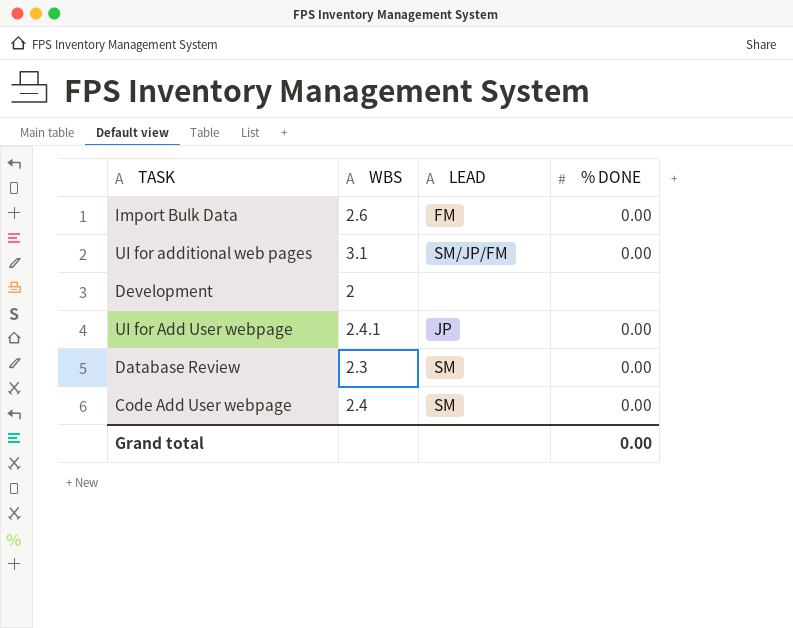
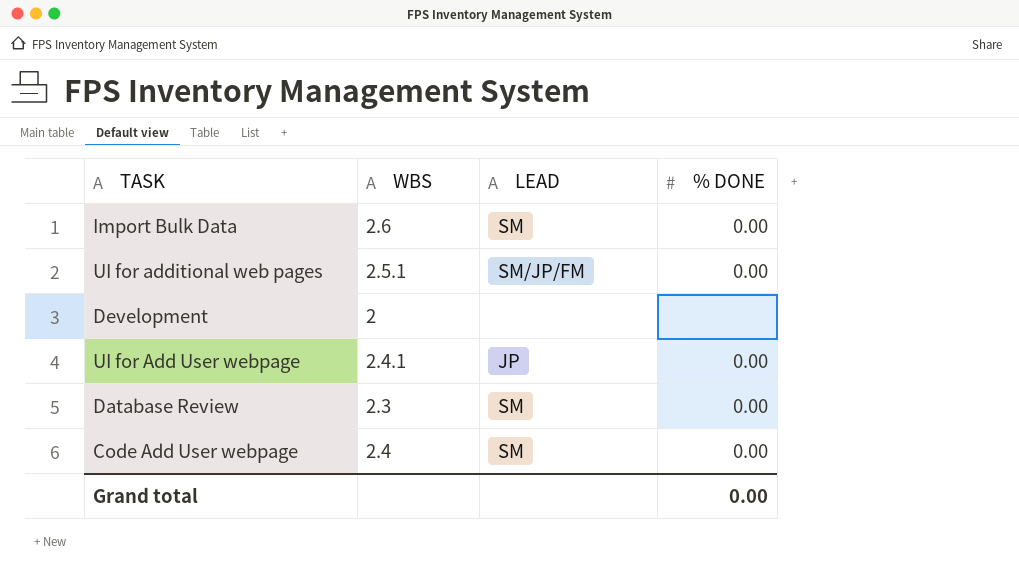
Import Bulk Data | LEAD: FM -> SM
UI for additional web pages | WBS: 3.1 -> 2.5.1

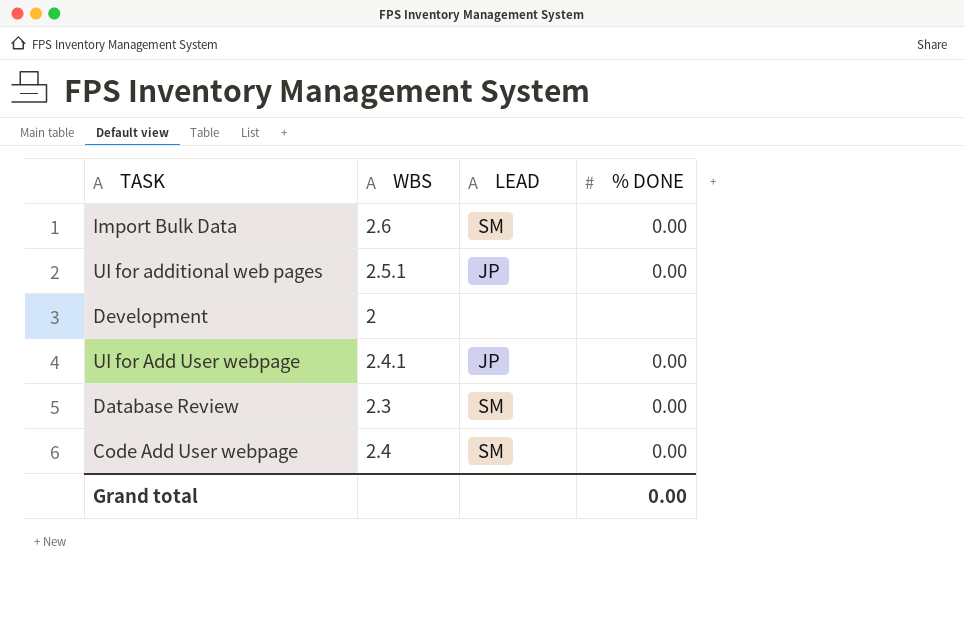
UI for additional web pages | LEAD: SM/JP/FM -> JP

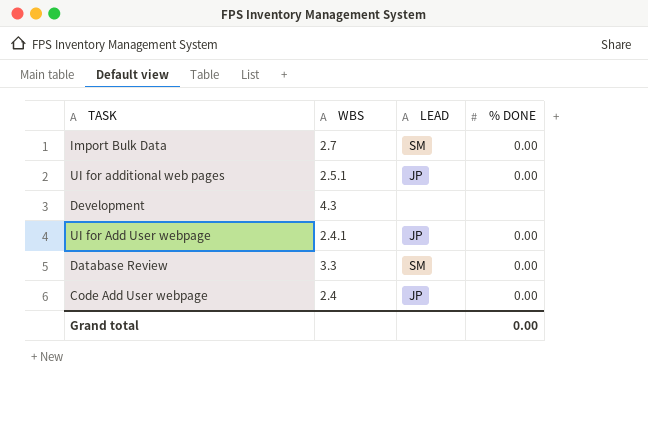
Import Bulk Data | WBS: 2.6 -> 2.7
Development | WBS: 2 -> 4.3
Database Review | WBS: 2.3 -> 3.3
Code Add User webpage | LEAD: SM -> JP

